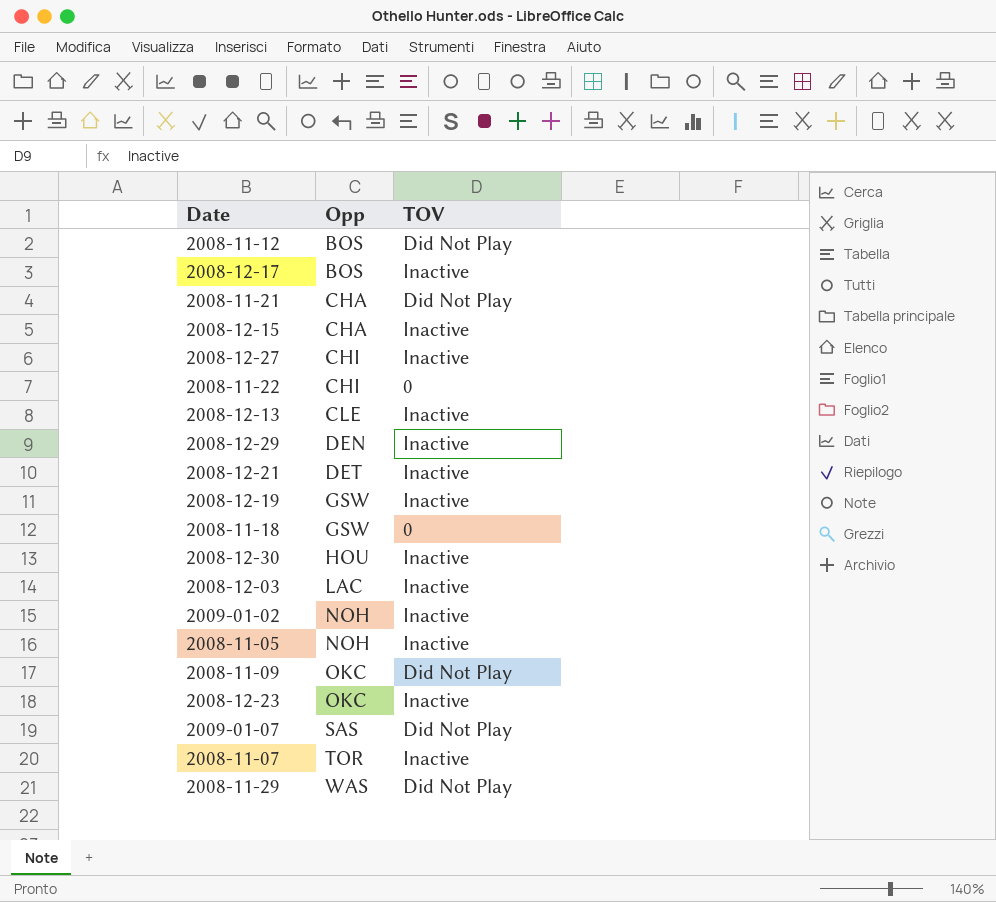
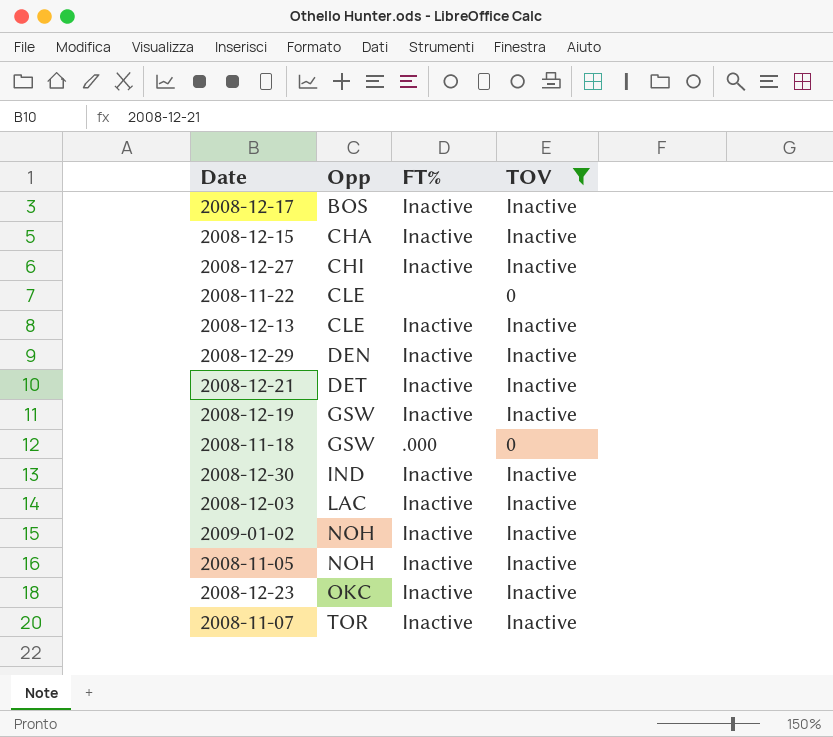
filter: none -> TOV != Did Not Play
column FT% | position: none -> 3
2008-11-22 | Opp: CHI -> CLE
2008-12-30 | Opp: HOU -> IND

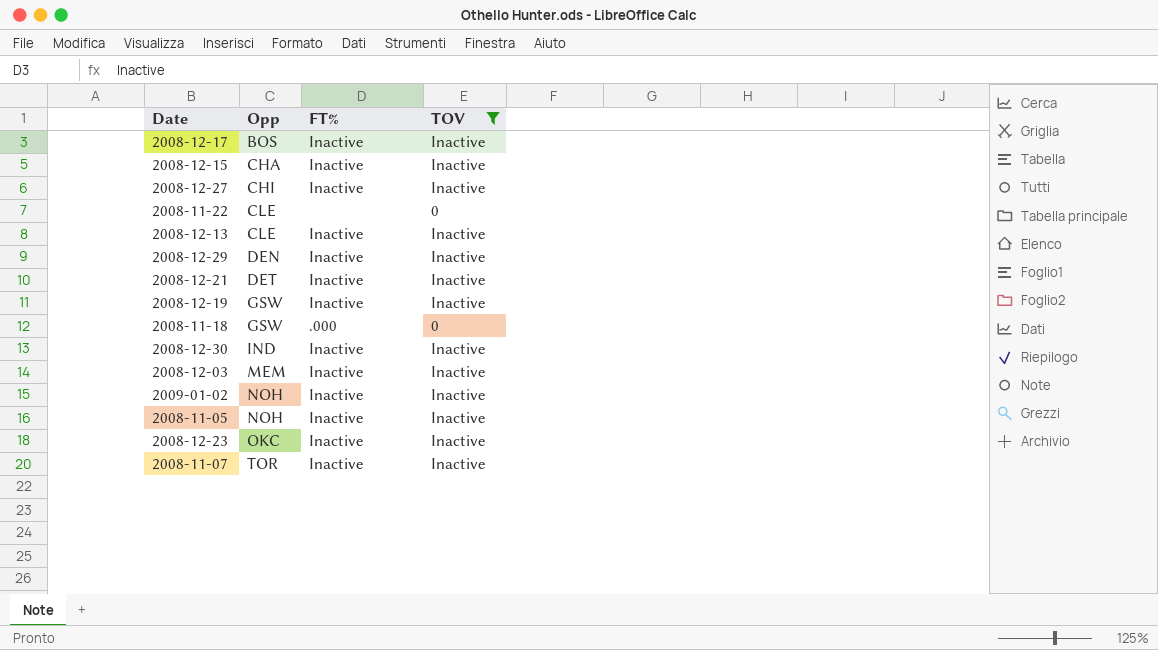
2008-12-03 | Opp: LAC -> MEM

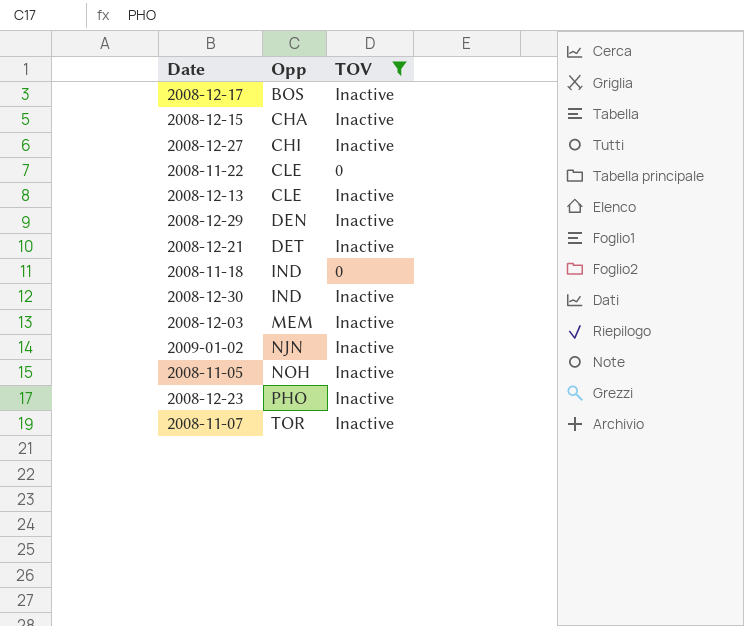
column FT% | position: 3 -> none
row 2008-12-19: GSW | Inactive | Inactive -> none
2008-11-18 | Opp: GSW -> IND
2009-01-02 | Opp: NOH -> NJN
2008-12-23 | Opp: OKC -> PHO

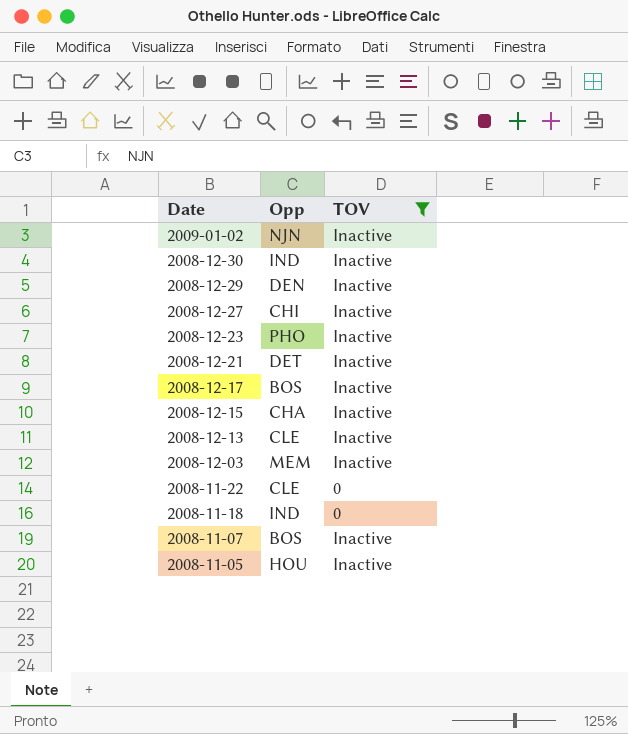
row order: Opp ascending -> Date descending
2008-11-07 | Opp: TOR -> BOS
2008-11-05 | Opp: NOH -> HOU

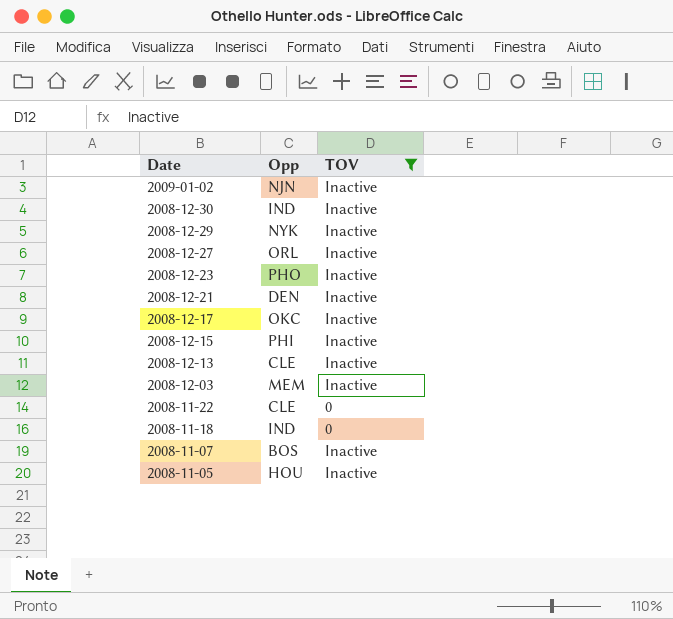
2008-12-29 | Opp: DEN -> NYK
2008-12-27 | Opp: CHI -> ORL
2008-12-21 | Opp: DET -> DEN
2008-12-17 | Opp: BOS -> OKC
2008-12-15 | Opp: CHA -> PHI

